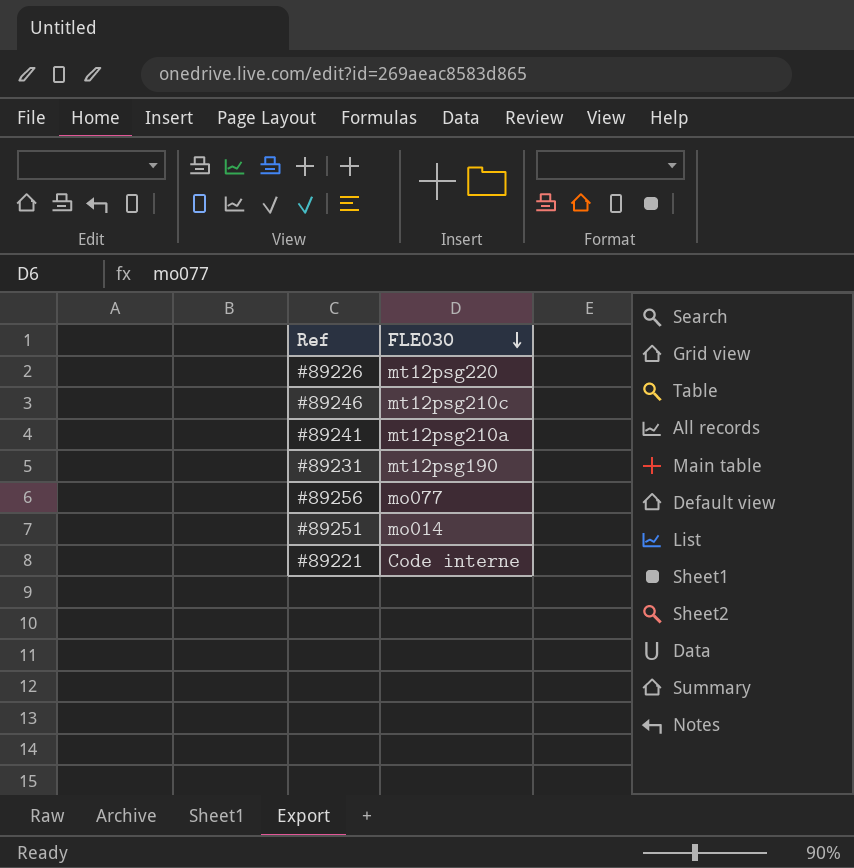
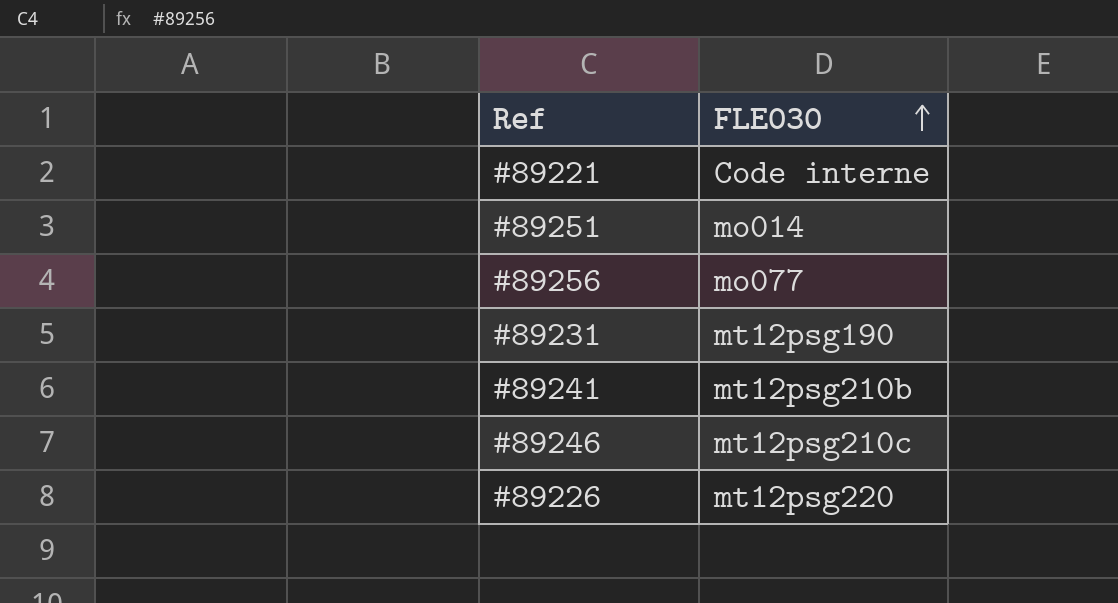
row order: FLE030 descending -> FLE030 ascending
#89241 | FLE030: mt12psg210a -> mt12psg210b

